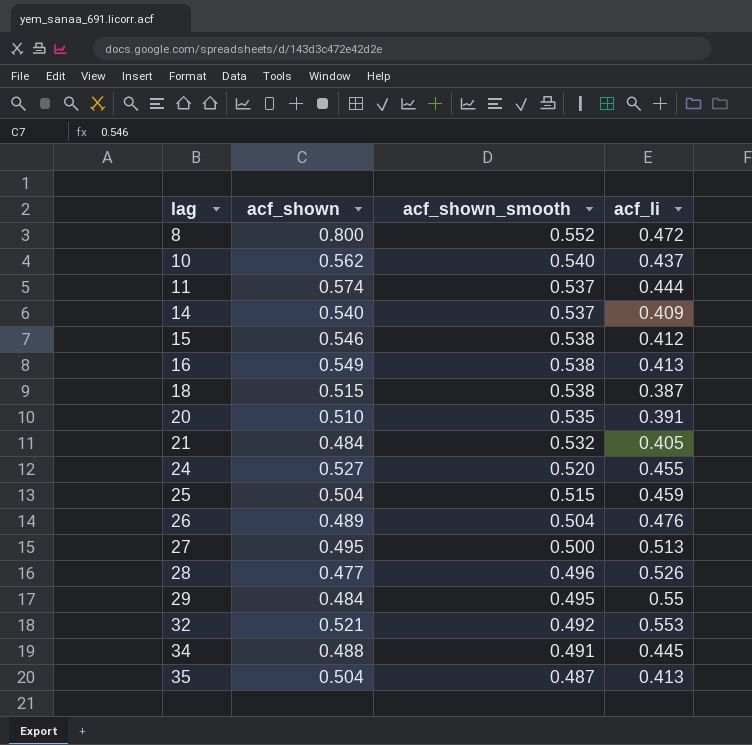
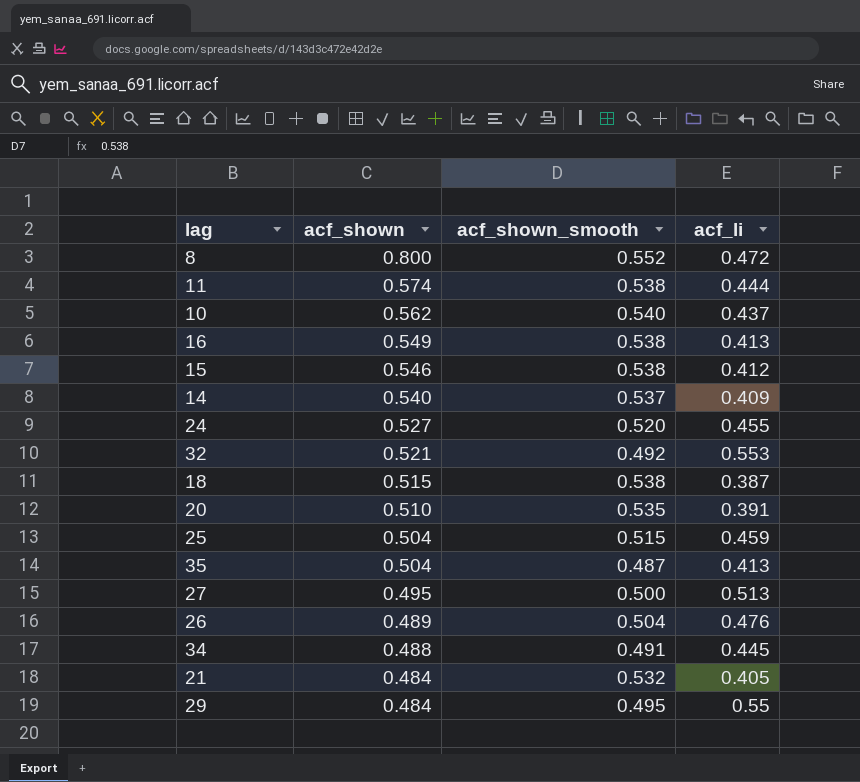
row order: lag ascending -> acf_shown descending
row 28: 0.477 | 0.496 | 0.526 -> none
11 | acf_shown_smooth: 0.537 -> 0.538

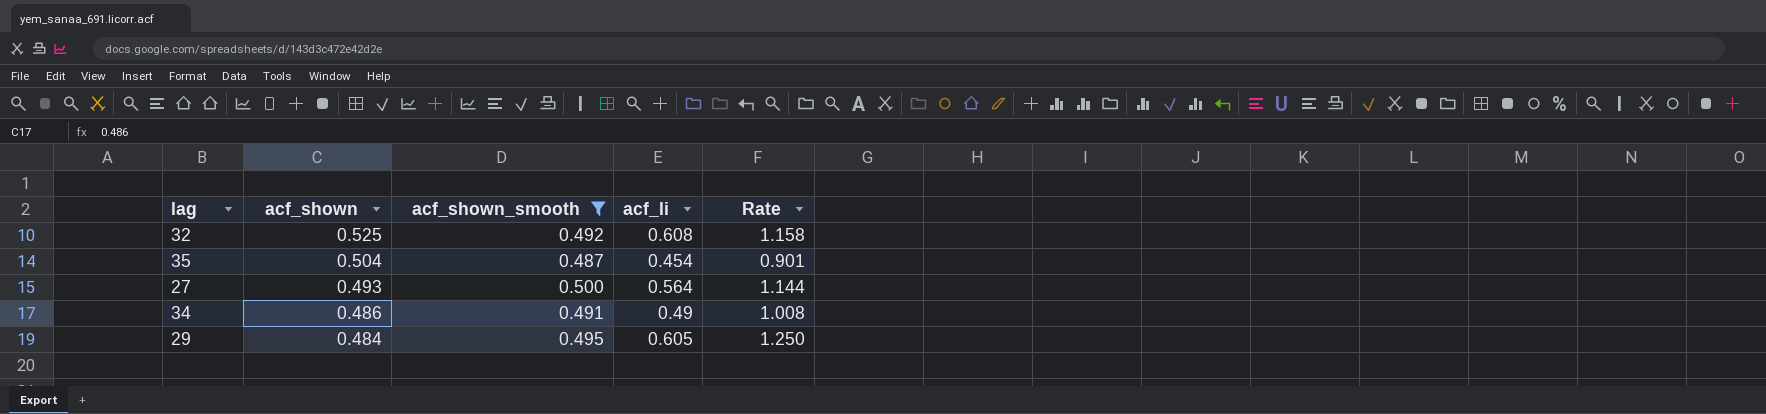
filter: none -> acf_shown_smooth <= 0.500
column Rate | formula: none -> [acf_li] / [acf_shown]
32 | acf_shown: 0.521 -> 0.525
32 | acf_li: 0.553 -> 0.608
35 | acf_li: 0.413 -> 0.454
27 | acf_shown: 0.495 -> 0.493
27 | acf_li: 0.513 -> 0.564
34 | acf_shown: 0.488 -> 0.486
34 | acf_li: 0.445 -> 0.49
29 | acf_li: 0.55 -> 0.605

